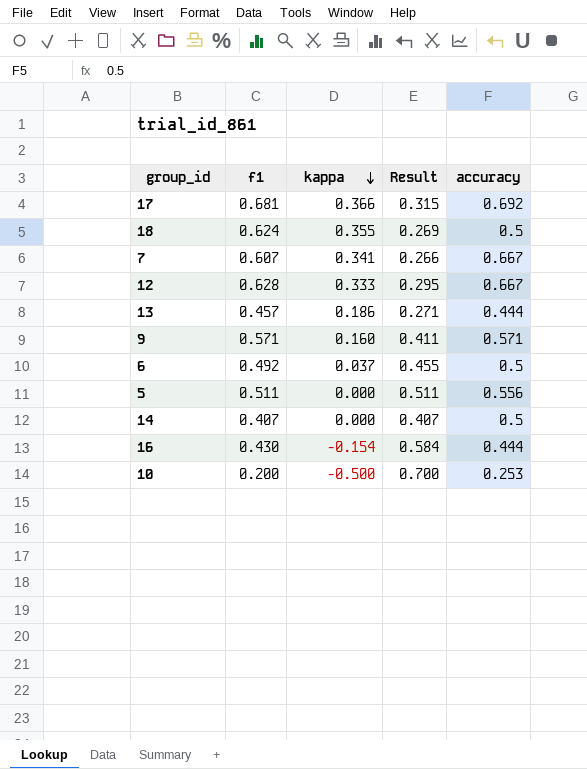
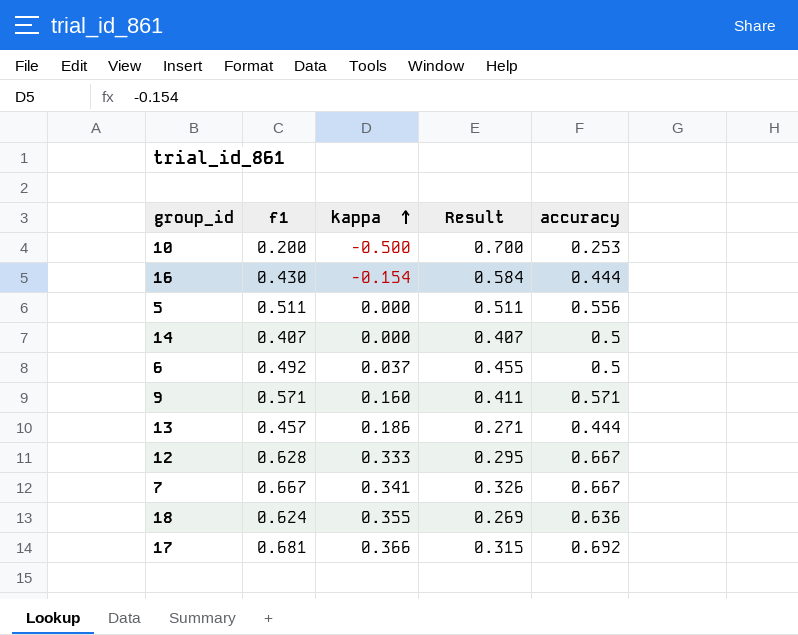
row order: kappa descending -> kappa ascending
7 | f1: 0.607 -> 0.667
7 | Result: 0.266 -> 0.326
18 | accuracy: 0.5 -> 0.636

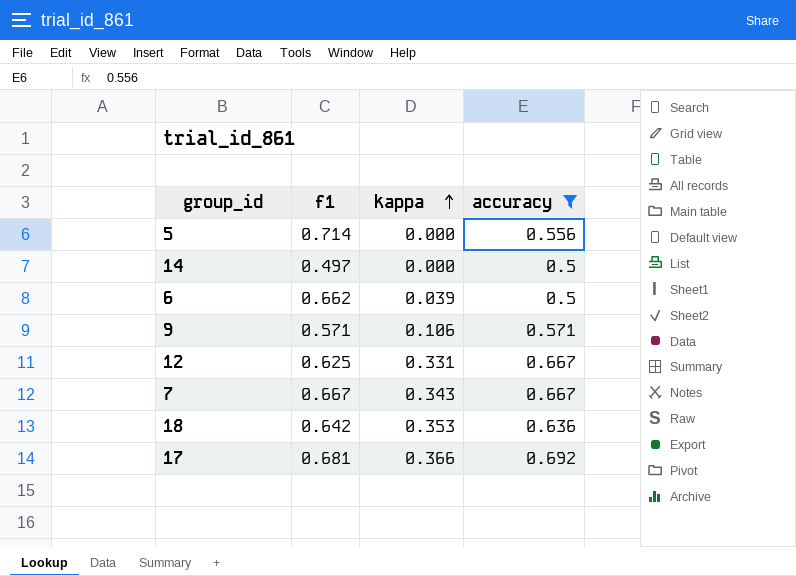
filter: none -> accuracy >= 0.5
column Result | formula: [f1] - [kappa] -> none
5 | f1: 0.511 -> 0.714
14 | f1: 0.407 -> 0.497
6 | f1: 0.492 -> 0.662
6 | kappa: 0.037 -> 0.039
9 | kappa: 0.160 -> 0.106
12 | f1: 0.628 -> 0.625
12 | kappa: 0.333 -> 0.331
7 | kappa: 0.341 -> 0.343
18 | f1: 0.624 -> 0.642
18 | kappa: 0.355 -> 0.353

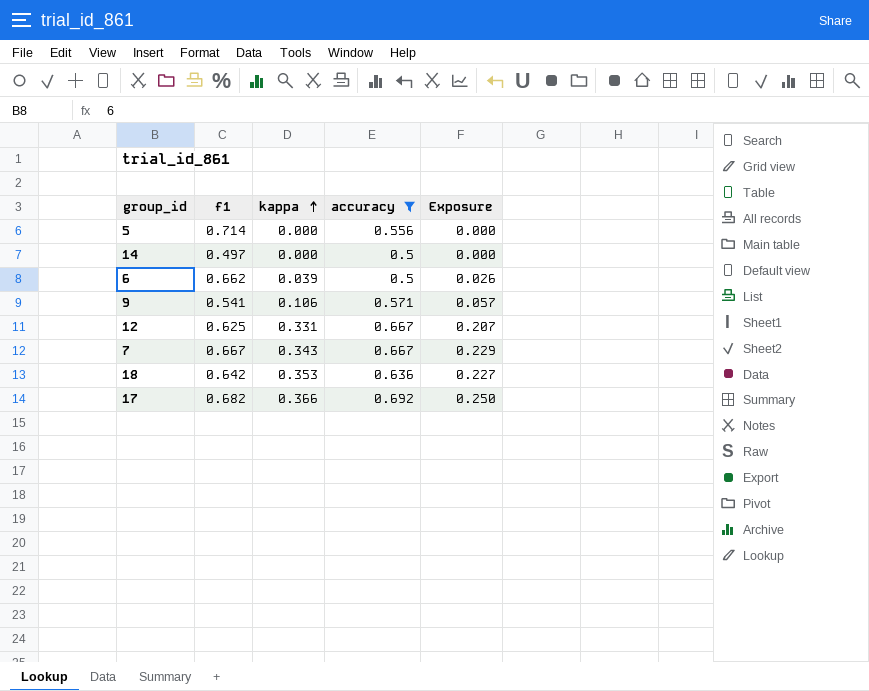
column Exposure | formula: none -> [f1] * [kappa]
9 | f1: 0.571 -> 0.541
17 | f1: 0.681 -> 0.682

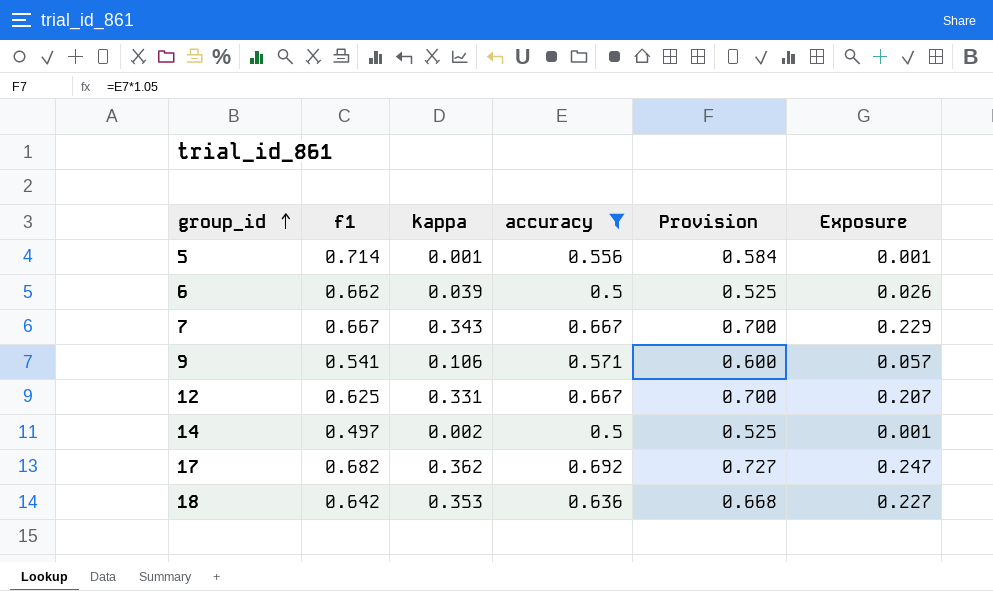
row order: kappa ascending -> group_id ascending
column Provision | formula: none -> [accuracy] * 1.05
5 | kappa: 0.000 -> 0.001
5 | Exposure: 0.000 -> 0.001
14 | kappa: 0.000 -> 0.002
14 | Exposure: 0.000 -> 0.001
17 | kappa: 0.366 -> 0.362
17 | Exposure: 0.250 -> 0.247

